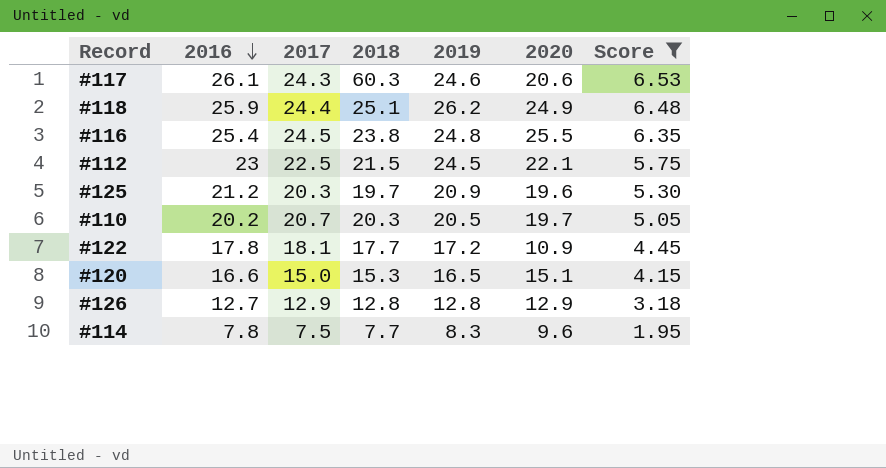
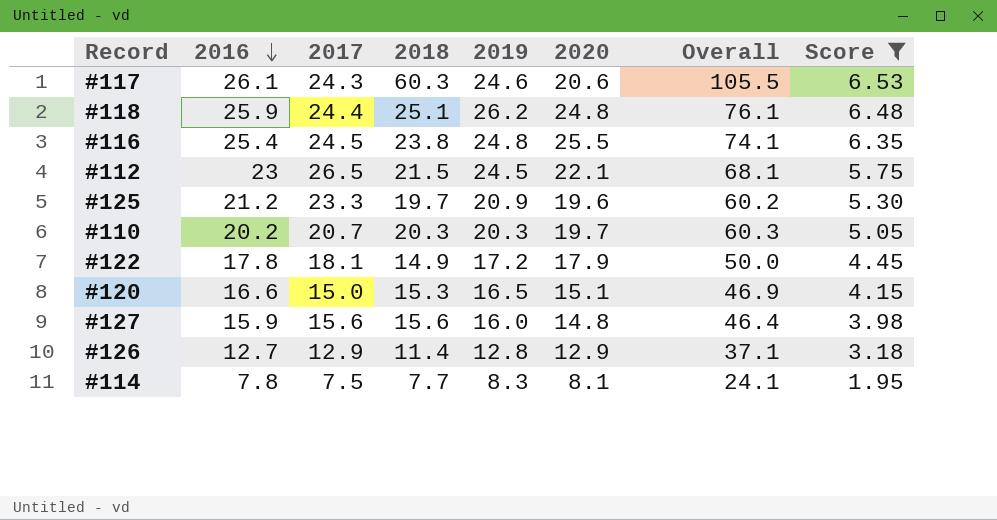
column Overall | formula: none -> [2018] + [2019] + [2020]
#118 | 2020: 24.9 -> 24.8
#112 | 2017: 22.5 -> 26.5
#125 | 2017: 20.3 -> 23.3
#110 | 2019: 20.5 -> 20.3
#122 | 2018: 17.7 -> 14.9
#122 | 2020: 10.9 -> 17.9
row #127: none -> 15.9 | 15.6 | 15.6 | 16.0 | 14.8 | 46.4 | 3.98
#126 | 2018: 12.8 -> 11.4
#114 | 2020: 9.6 -> 8.1

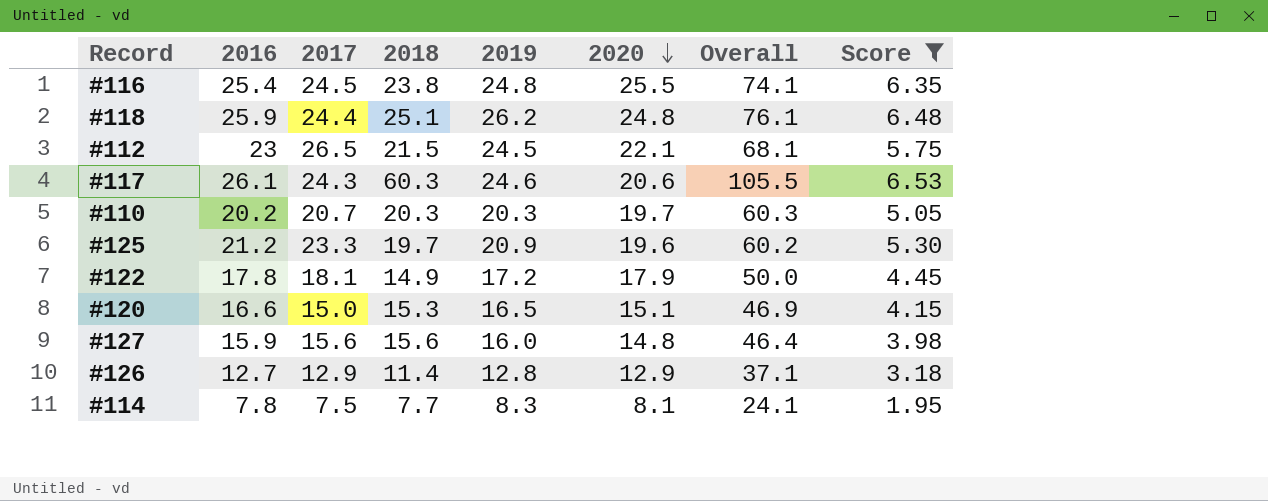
row order: 2016 descending -> 2020 descending

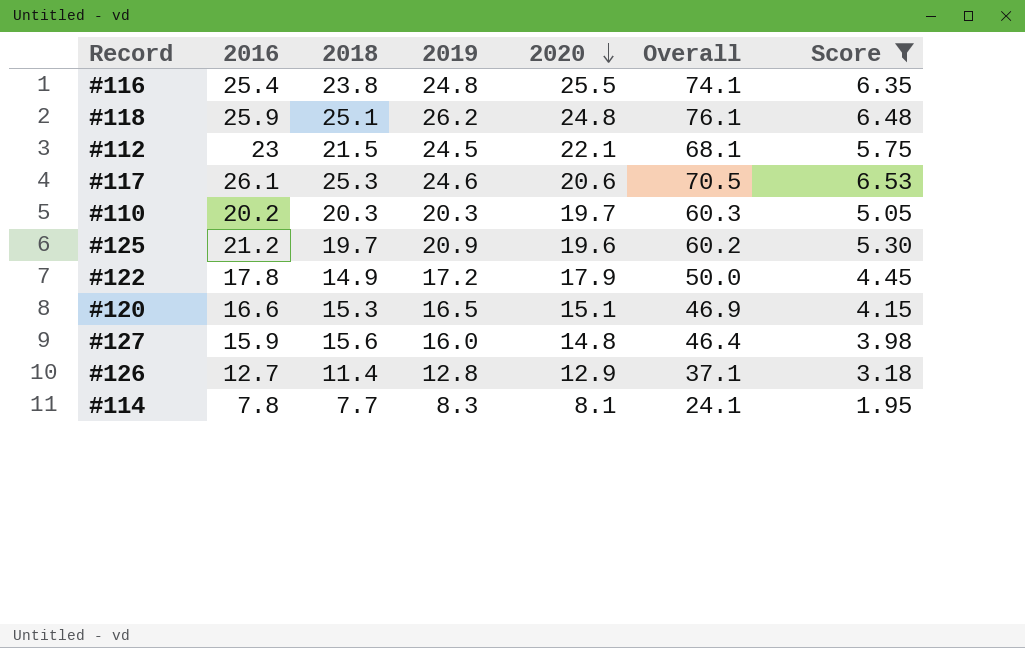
column 2017 | position: 3 -> none
#117 | 2018: 60.3 -> 25.3
#117 | Overall: 105.5 -> 70.5

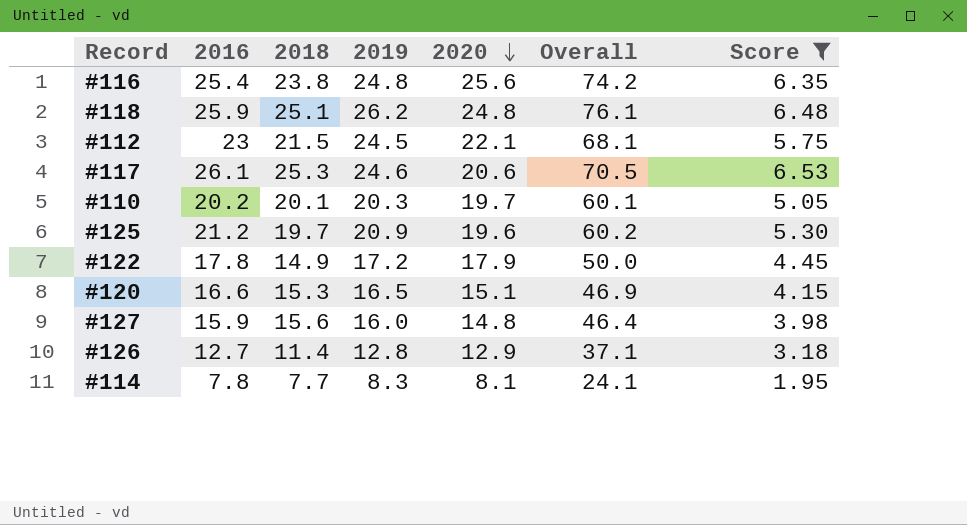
#116 | 2020: 25.5 -> 25.6
#116 | Overall: 74.1 -> 74.2
#110 | 2018: 20.3 -> 20.1
#110 | Overall: 60.3 -> 60.1

